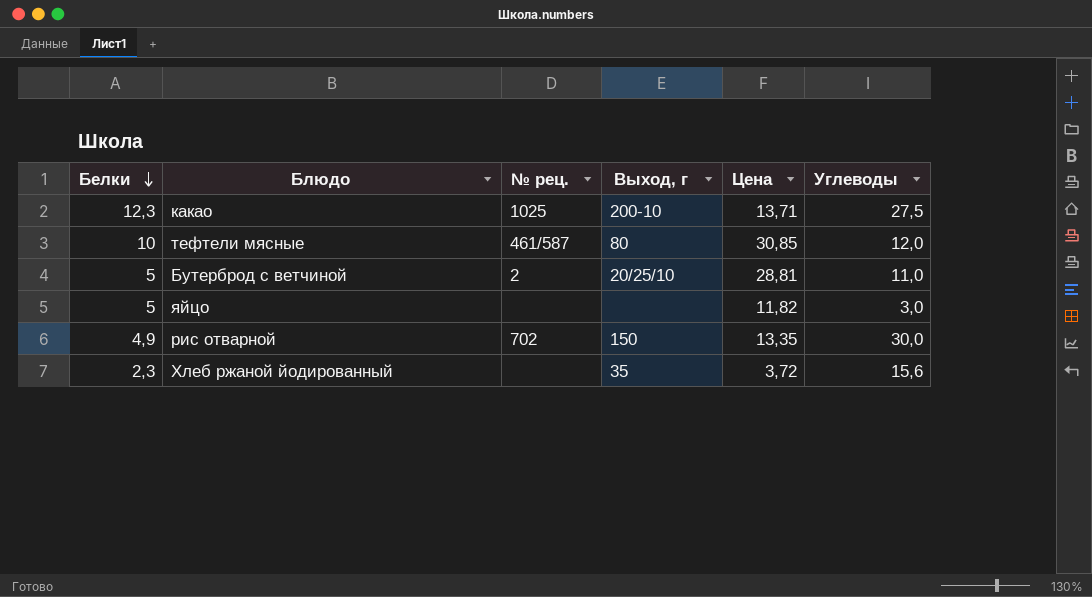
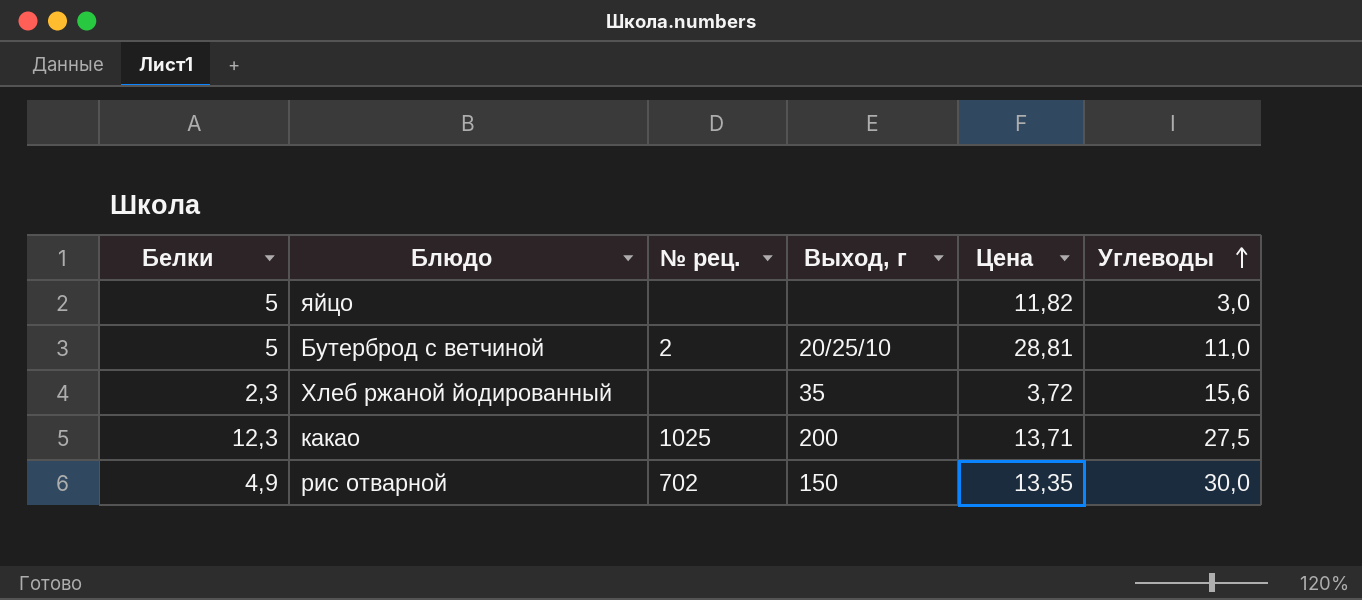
row order: Белки descending -> Углеводы ascending
row тефтели мясные: 10 | 461/587 | 80 | 30,85 | 12,0 -> none
какао | Выход, г: 200-10 -> 200

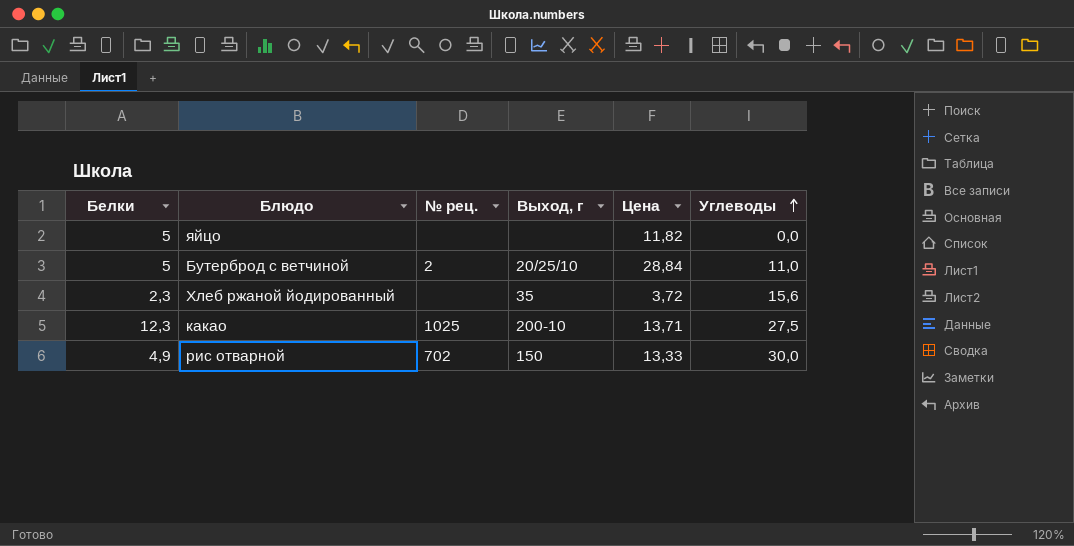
яйцо | Углеводы: 3,0 -> 0,0
Бутерброд с ветчиной | Цена: 28,81 -> 28,84
какао | Выход, г: 200 -> 200-10
рис отварной | Цена: 13,35 -> 13,33

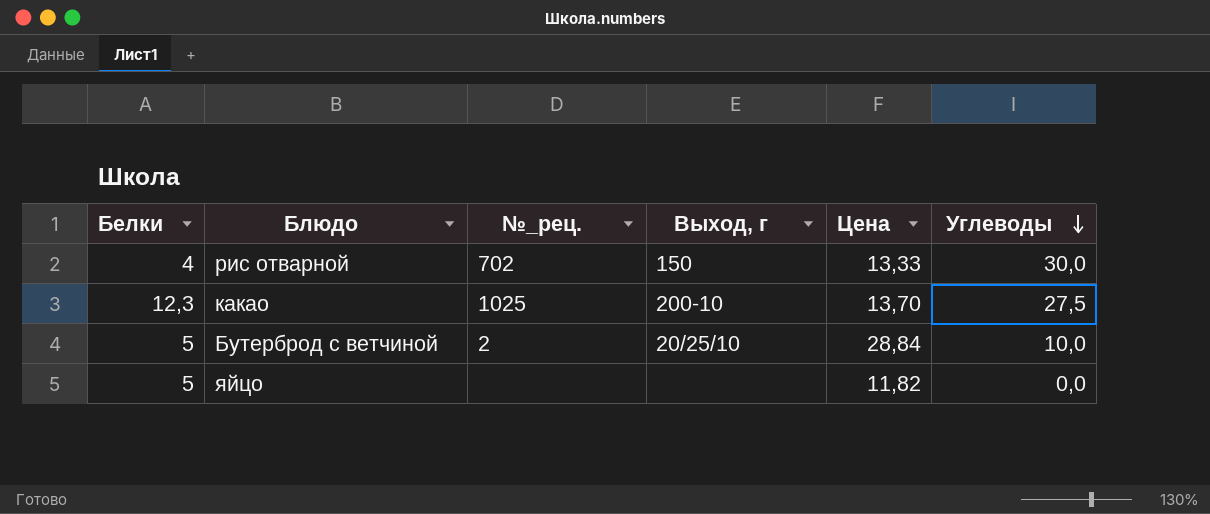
row order: Углеводы ascending -> Углеводы descending
column name: № рец. -> №_рец.
row Хлеб ржаной йодированный: 2,3 | none | 35 | 3,72 | 15,6 -> none
рис отварной | Белки: 4,9 -> 4
какао | Цена: 13,71 -> 13,70
Бутерброд с ветчиной | Углеводы: 11,0 -> 10,0

